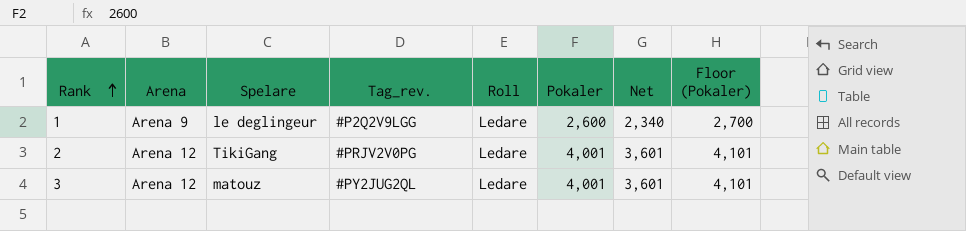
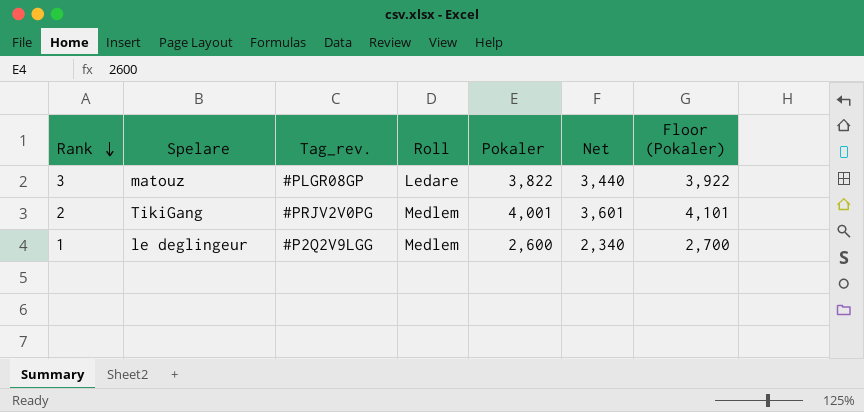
row order: Rank ascending -> Rank descending
column Arena | position: 2 -> none
3 | Tag_rev.: #PY2JUG2QL -> #PLGR08GP
3 | Pokaler: 4,001 -> 3,822
3 | Net: 3,601 -> 3,440
3 | Floor (Pokaler): 4,101 -> 3,922
2 | Roll: Ledare -> Medlem
1 | Roll: Ledare -> Medlem

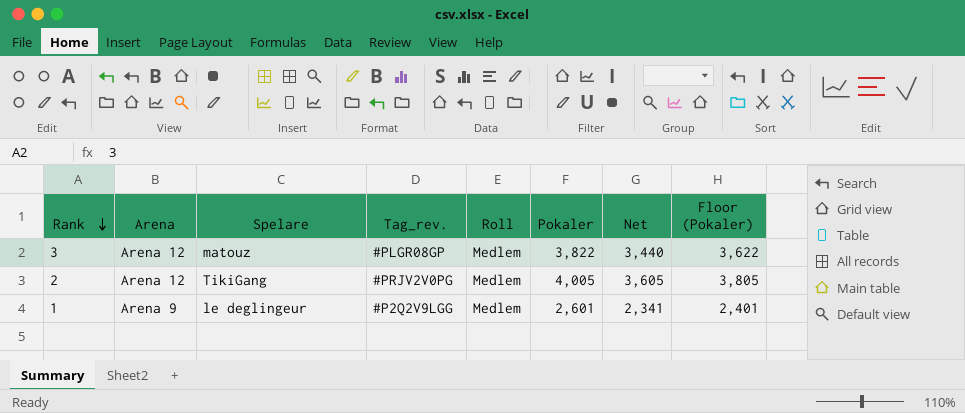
column Arena | position: none -> 2
column Floor (Pokaler) | formula: [Pokaler] + 100 -> [Pokaler] - 200
3 | Roll: Ledare -> Medlem
2 | Pokaler: 4,001 -> 4,005
2 | Net: 3,601 -> 3,605
1 | Pokaler: 2,600 -> 2,601
1 | Net: 2,340 -> 2,341

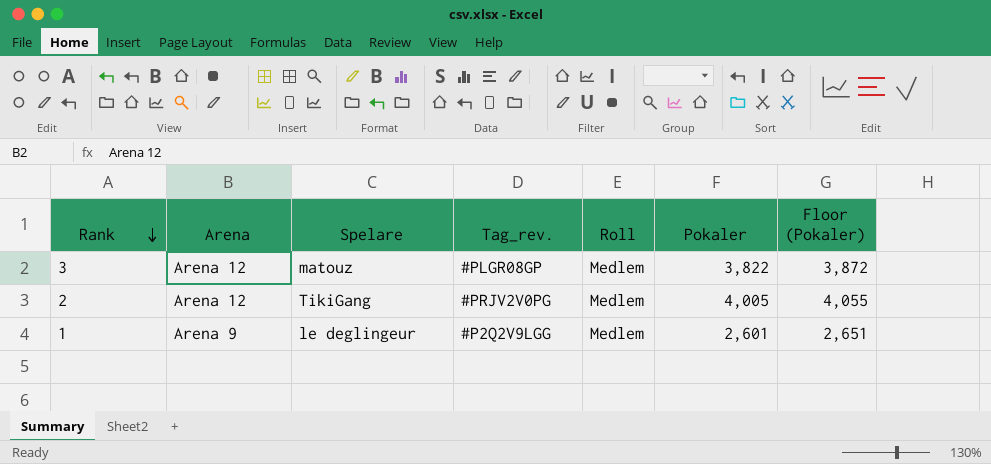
column Net | formula: [Pokaler] * 0.9 -> none
column Floor (Pokaler) | formula: [Pokaler] - 200 -> [Pokaler] + 50

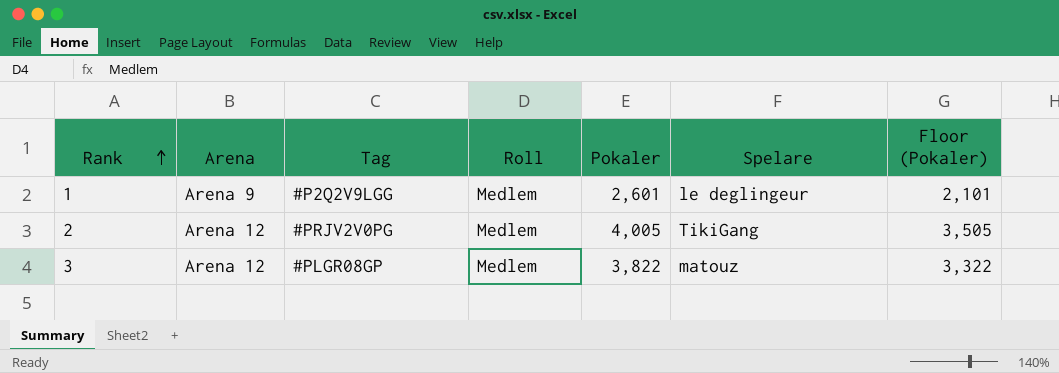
row order: Rank descending -> Rank ascending
column name: Tag_rev. -> Tag
column Spelare | position: 3 -> 6
column Floor (Pokaler) | formula: [Pokaler] + 50 -> [Pokaler] - 500

